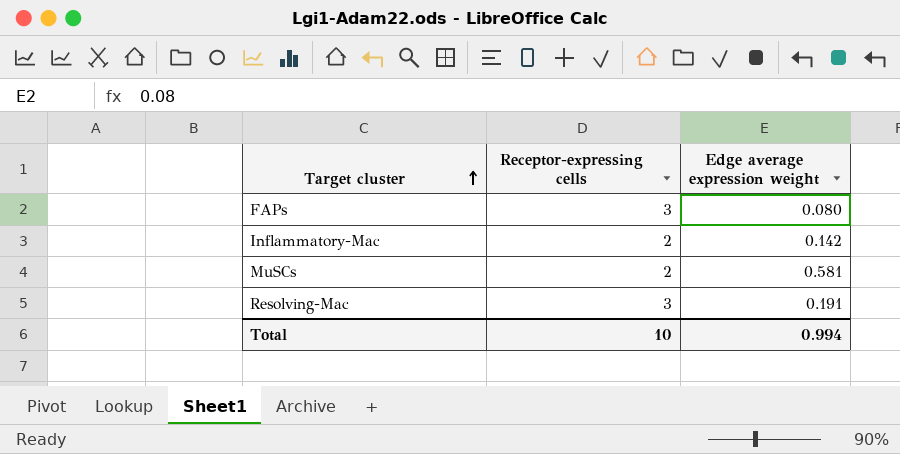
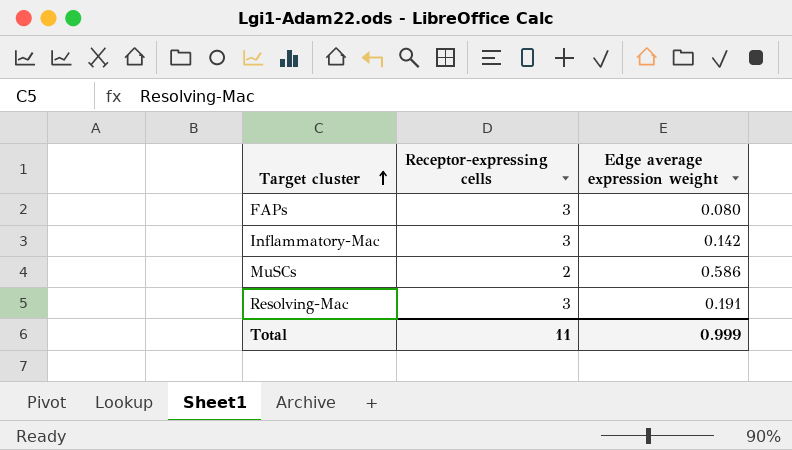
Inflammatory-Mac | Receptor-expressing cells: 2 -> 3
MuSCs | Edge average expression weight: 0.581 -> 0.586
Total | Receptor-expressing cells: 10 -> 11
Total | Edge average expression weight: 0.994 -> 0.999

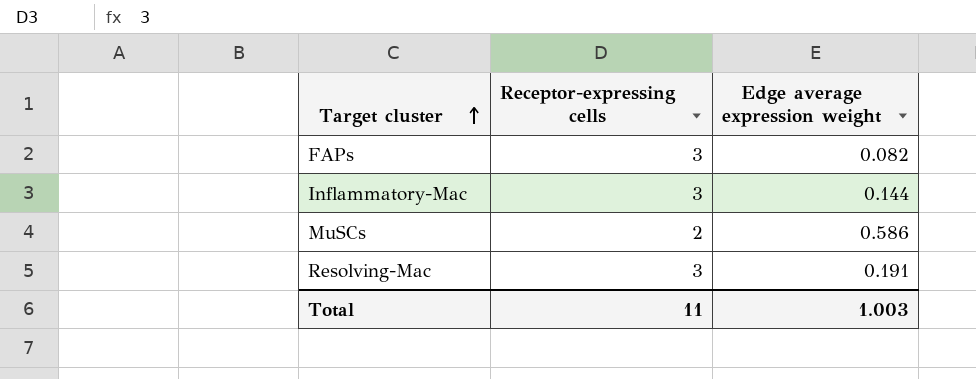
FAPs | Edge average expression weight: 0.080 -> 0.082
Inflammatory-Mac | Edge average expression weight: 0.142 -> 0.144
Total | Edge average expression weight: 0.999 -> 1.003

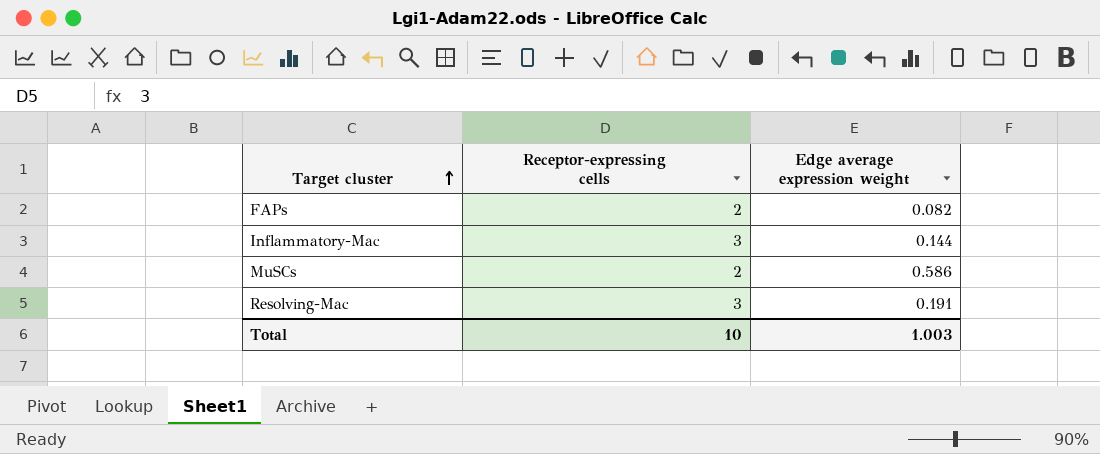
FAPs | Receptor-expressing cells: 3 -> 2
Total | Receptor-expressing cells: 11 -> 10

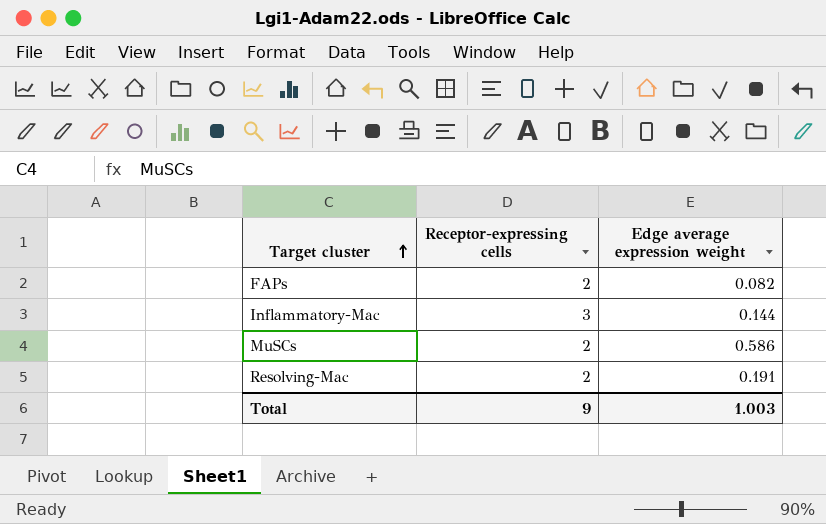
Resolving-Mac | Receptor-expressing cells: 3 -> 2
Total | Receptor-expressing cells: 10 -> 9

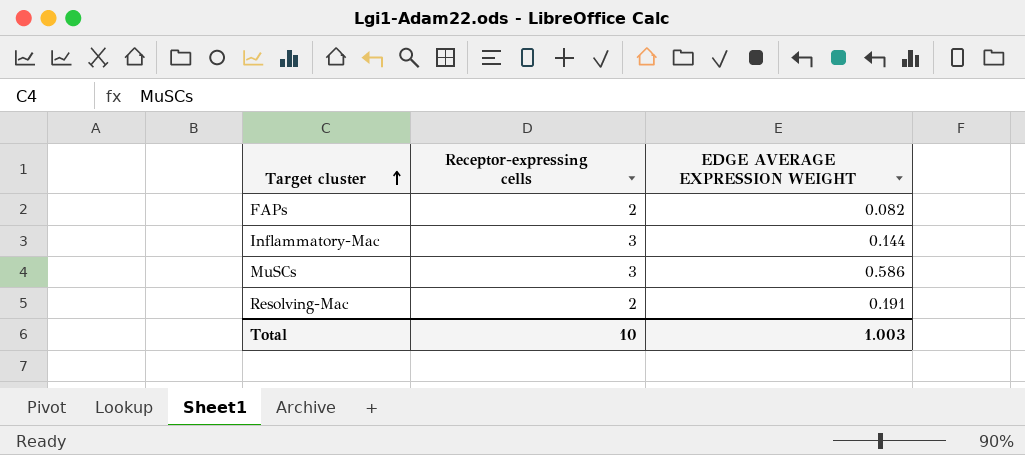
column name: Edge average expression weight -> EDGE AVERAGE EXPRESSION WEIGHT
MuSCs | Receptor-expressing cells: 2 -> 3
Total | Receptor-expressing cells: 9 -> 10

